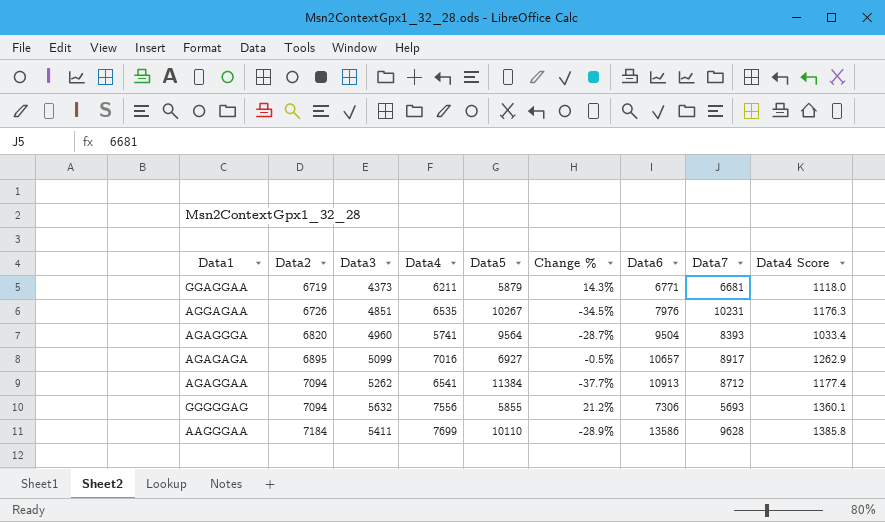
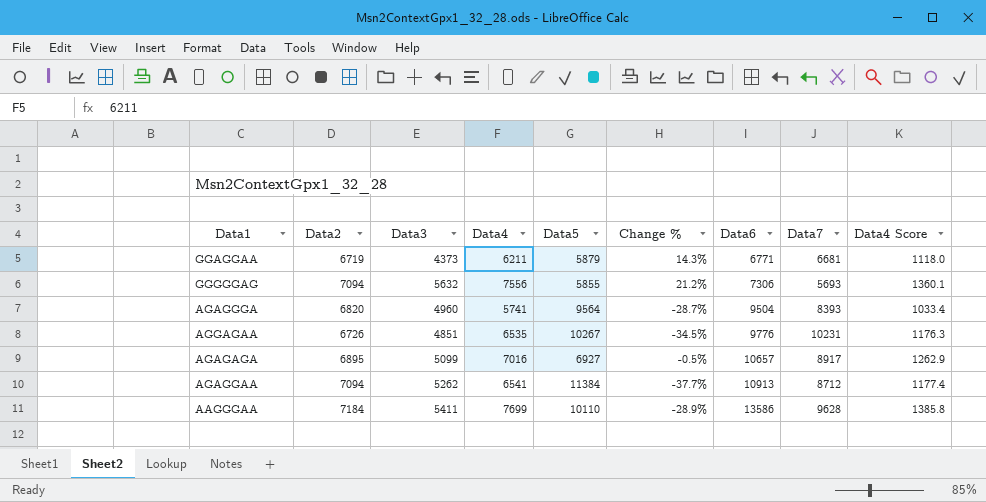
row order: Data2 ascending -> Data6 ascending
AGGAGAA | Data6: 7976 -> 9776

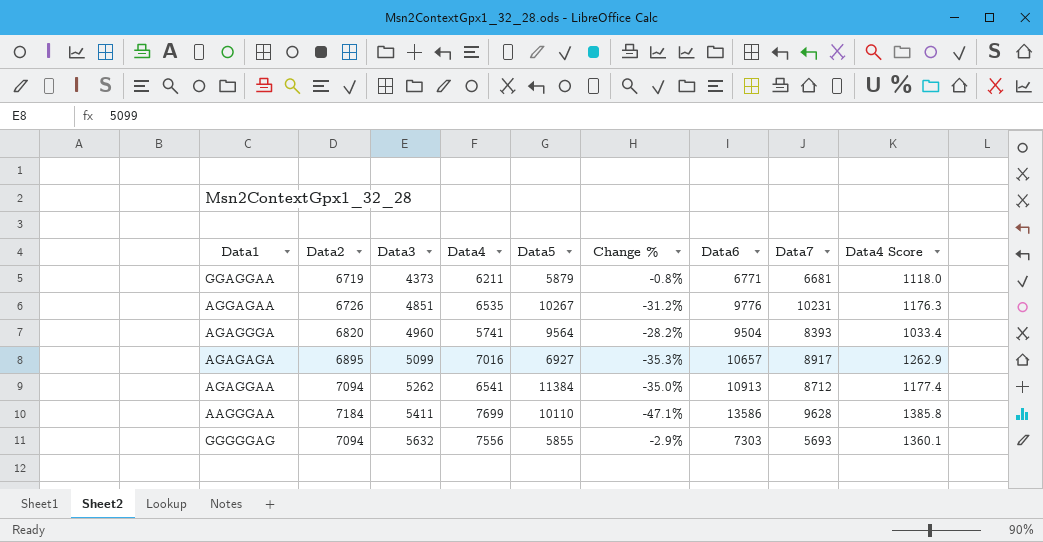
row order: Data6 ascending -> Data3 ascending
column Change % | formula: ([Data2] - [Data5]) / [Data5] -> ([Data2] - [Data6]) / [Data6]
GGGGGAG | Data6: 7306 -> 7303

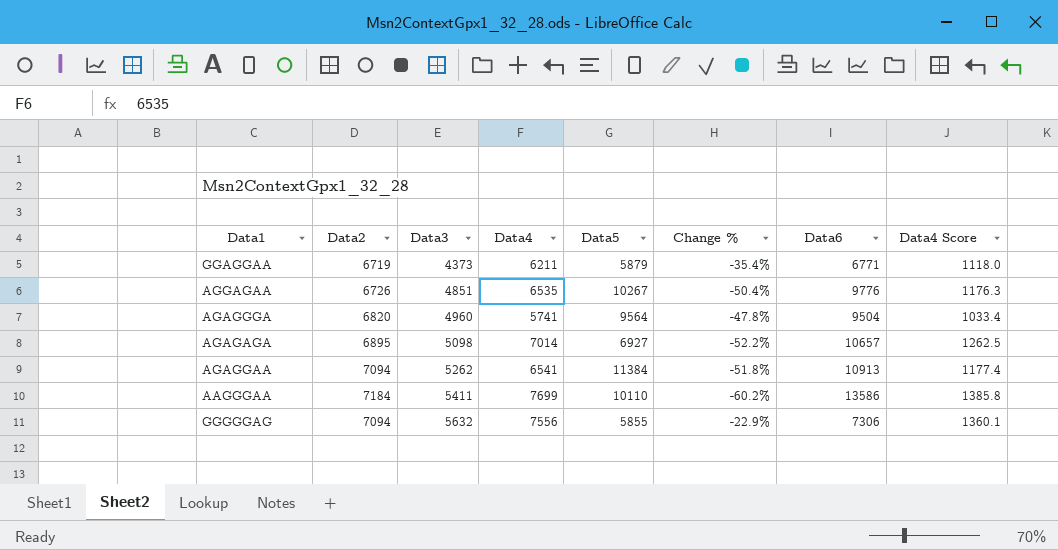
column Data7 | position: 8 -> none
column Change % | formula: ([Data2] - [Data6]) / [Data6] -> ([Data3] - [Data6]) / [Data6]
AGAGAGA | Data3: 5099 -> 5098
AGAGAGA | Data4: 7016 -> 7014
AGAGAGA | Data4 Score: 1262.9 -> 1262.5
GGGGGAG | Data6: 7303 -> 7306

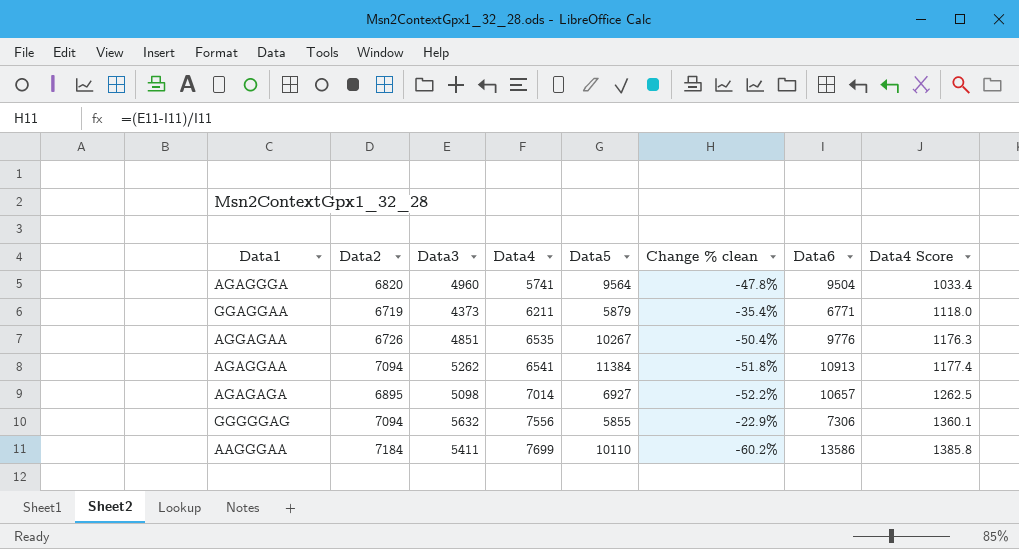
row order: Data3 ascending -> Data4 ascending
column name: Change % -> Change % clean

